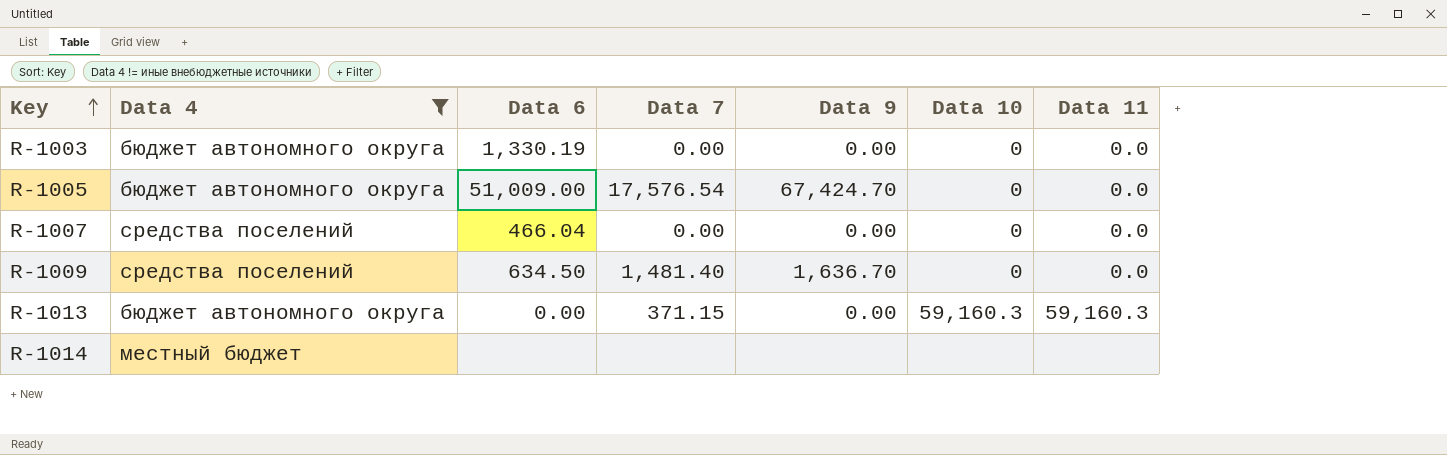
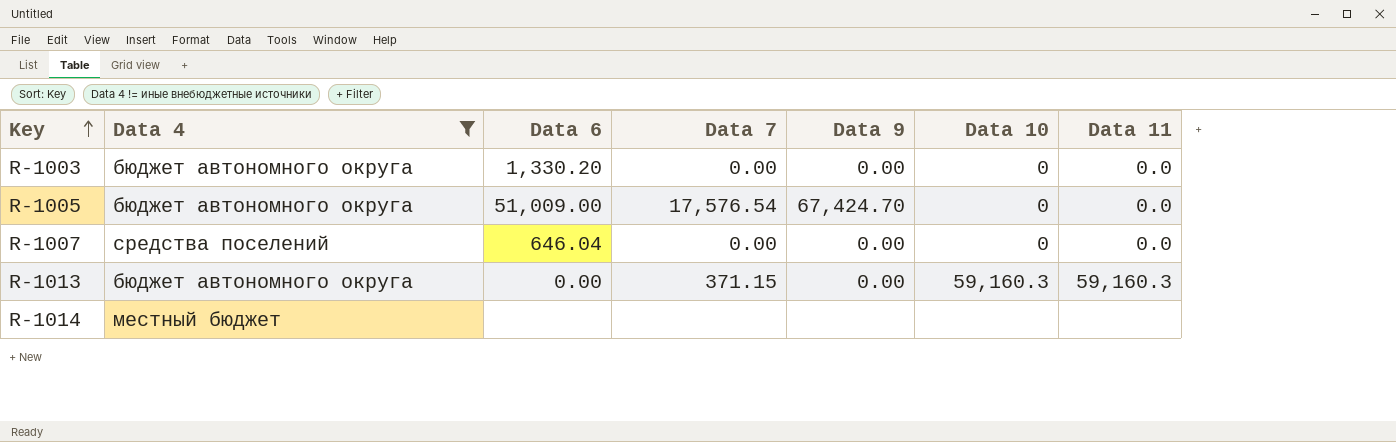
row R-1009: средства поселений | 634.50 | 1,481.40 | 1,636.70 | 0 | 0.0 -> none
R-1003 | Data 6: 1,330.19 -> 1,330.20
R-1007 | Data 6: 466.04 -> 646.04

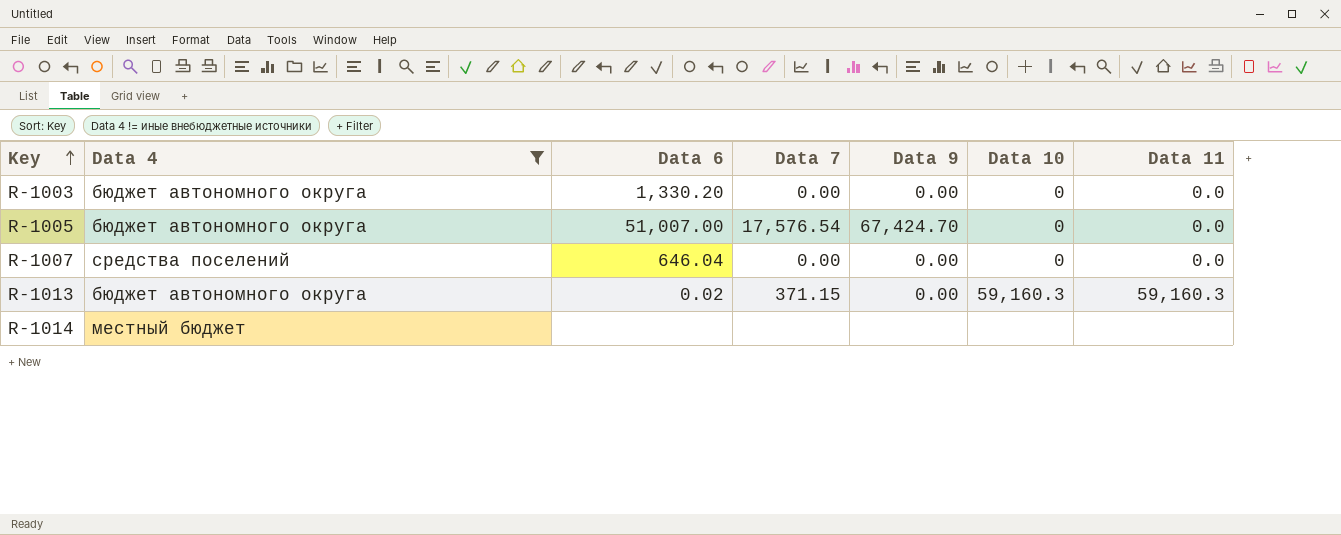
R-1005 | Data 6: 51,009.00 -> 51,007.00
R-1013 | Data 6: 0.00 -> 0.02

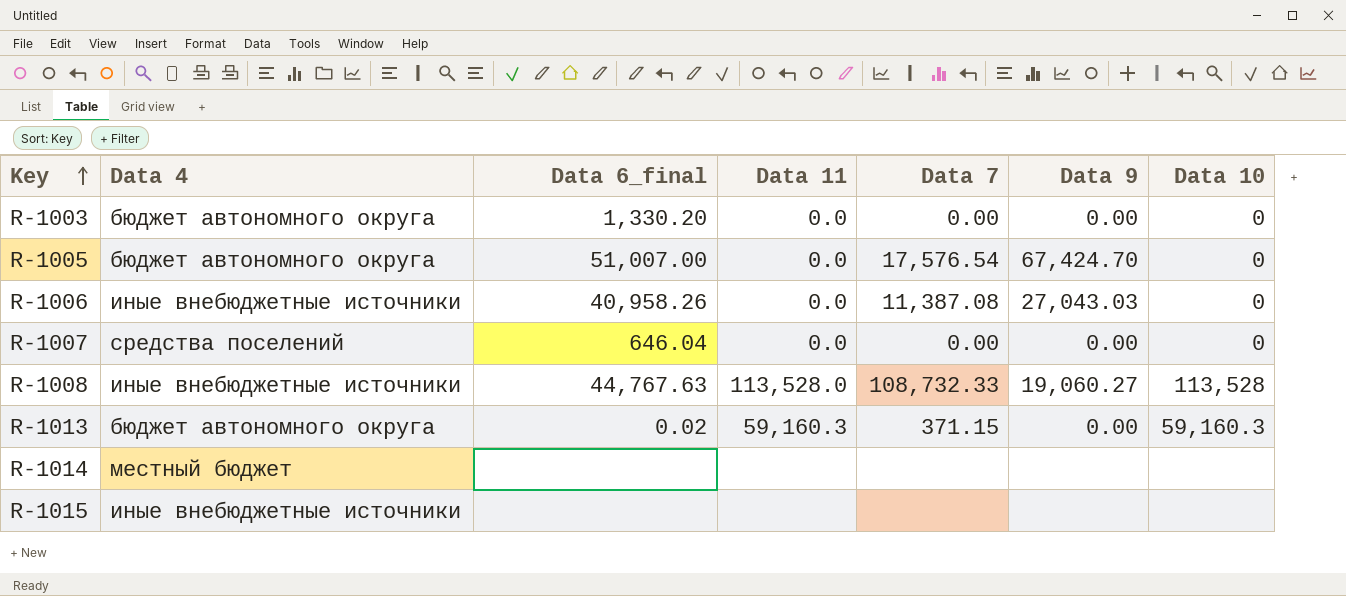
filter: Data 4 != иные внебюджетные источники -> none
column name: Data 6 -> Data 6_final
column Data 11 | position: 7 -> 4

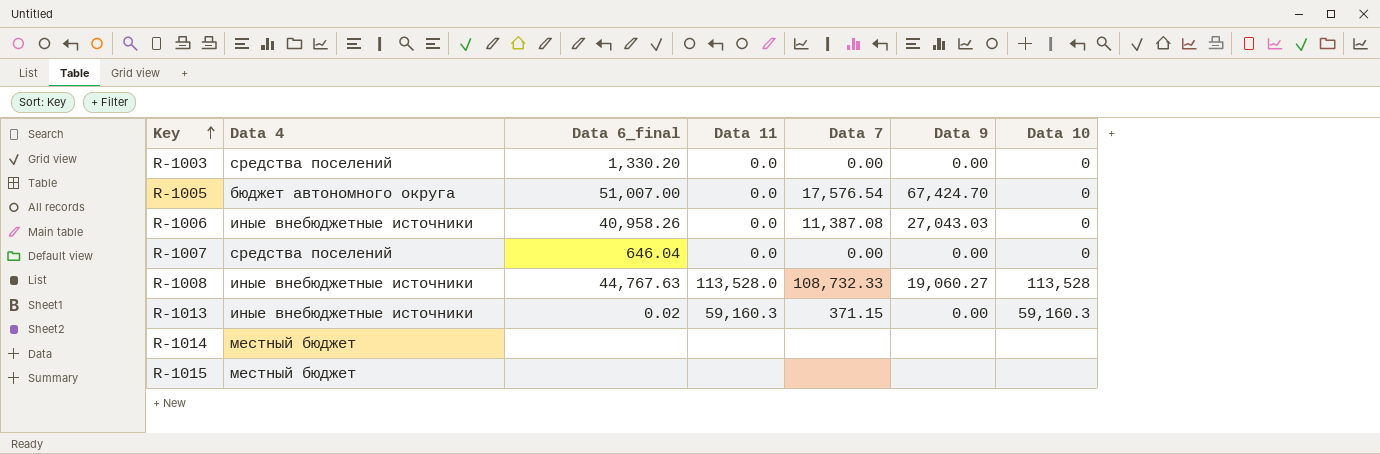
R-1003 | Data 4: бюджет автономного округа -> средства поселений
R-1013 | Data 4: бюджет автономного округа -> иные внебюджетные источники
R-1015 | Data 4: иные внебюджетные источники -> местный бюджет

